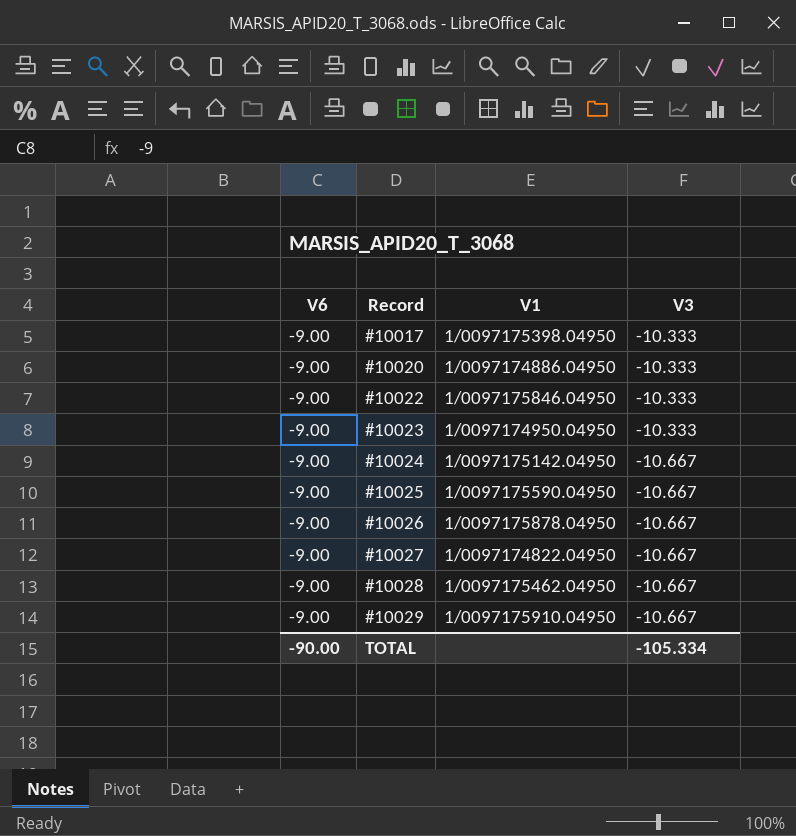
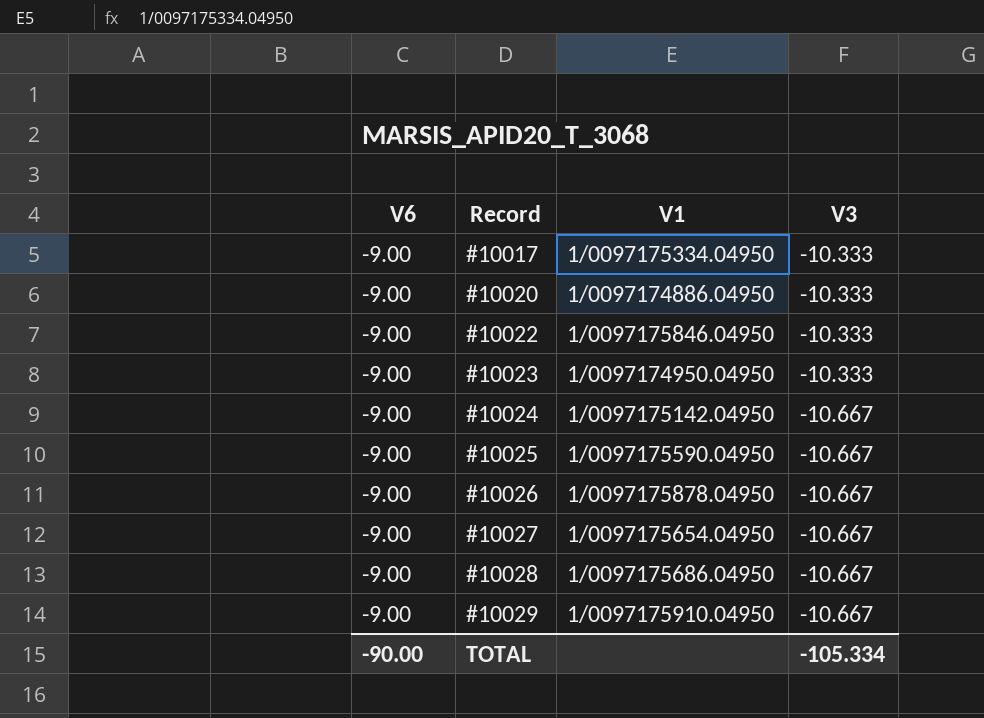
#10017 | V1: 1/0097175398.04950 -> 1/0097175334.04950
#10027 | V1: 1/0097174822.04950 -> 1/0097175654.04950
#10028 | V1: 1/0097175462.04950 -> 1/0097175686.04950

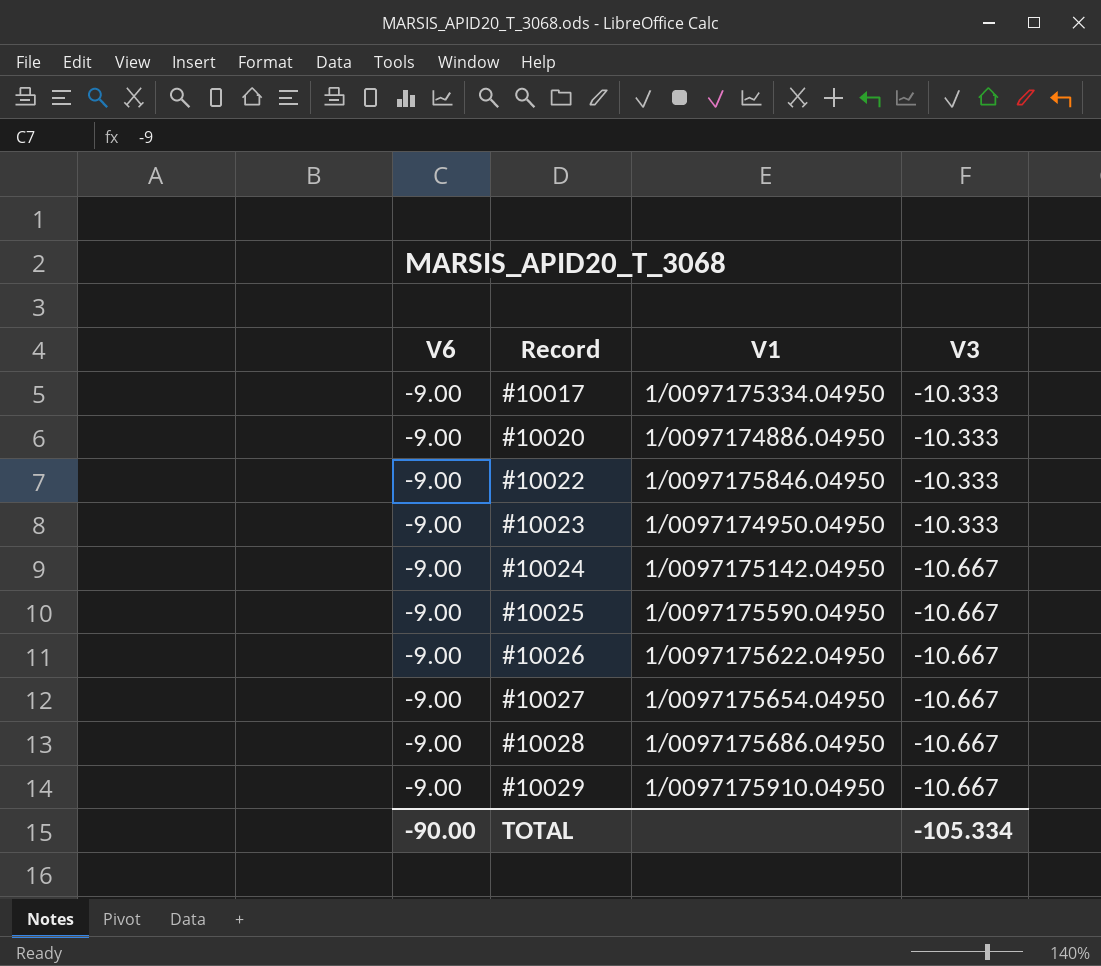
#10026 | V1: 1/0097175878.04950 -> 1/0097175622.04950

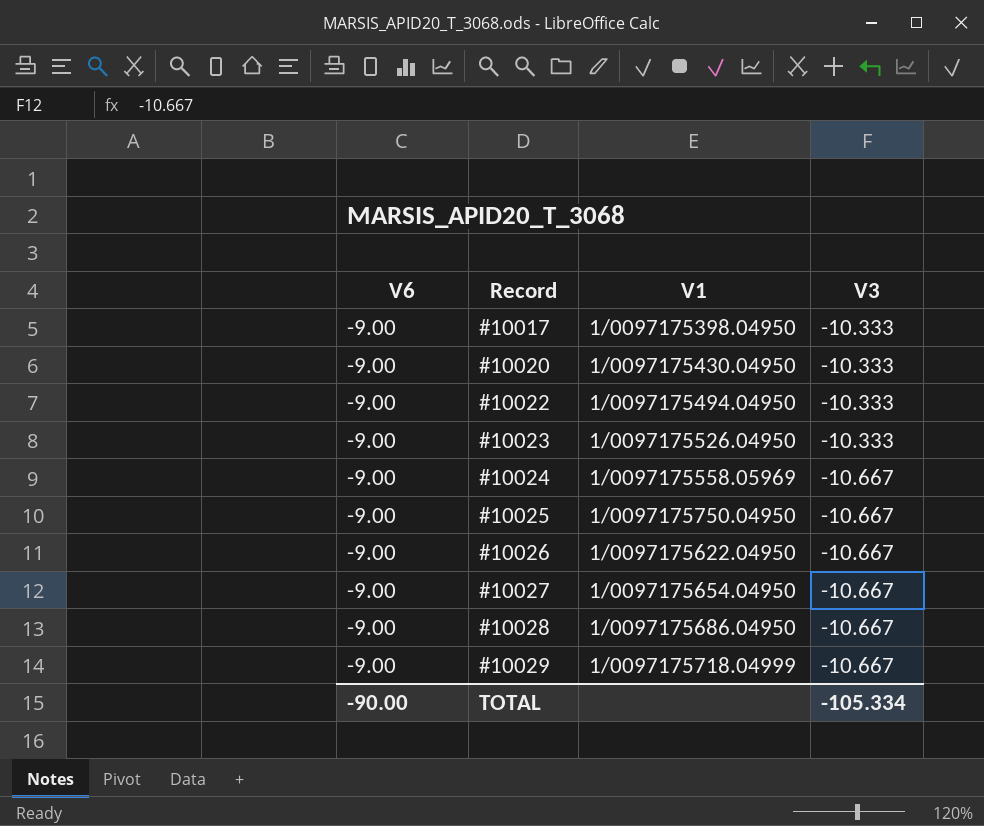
#10017 | V1: 1/0097175334.04950 -> 1/0097175398.04950
#10020 | V1: 1/0097174886.04950 -> 1/0097175430.04950
#10022 | V1: 1/0097175846.04950 -> 1/0097175494.04950
#10023 | V1: 1/0097174950.04950 -> 1/0097175526.04950
#10024 | V1: 1/0097175142.04950 -> 1/0097175558.05969
#10025 | V1: 1/0097175590.04950 -> 1/0097175750.04950
#10029 | V1: 1/0097175910.04950 -> 1/0097175718.04999

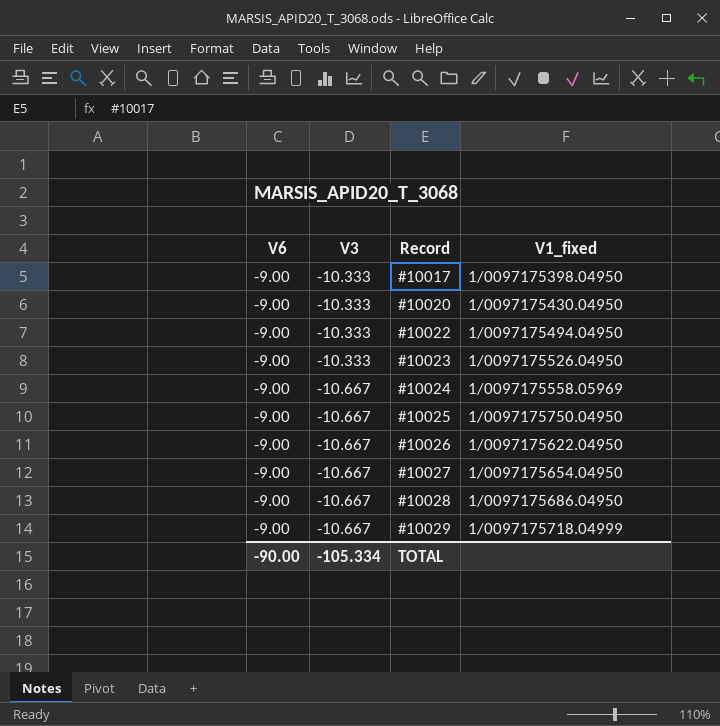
column V3 | position: 4 -> 2
column name: V1 -> V1_fixed

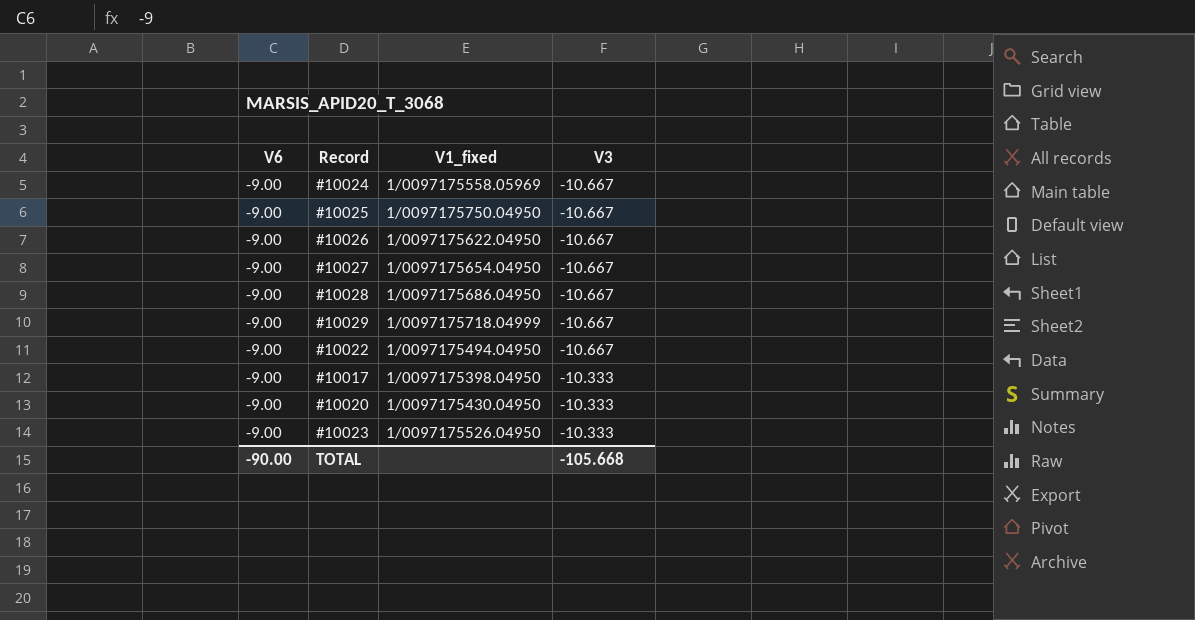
row order: V3 descending -> V3 ascending
column V3 | position: 2 -> 4
#10022 | V3: -10.333 -> -10.667
TOTAL | V3: -105.334 -> -105.668

